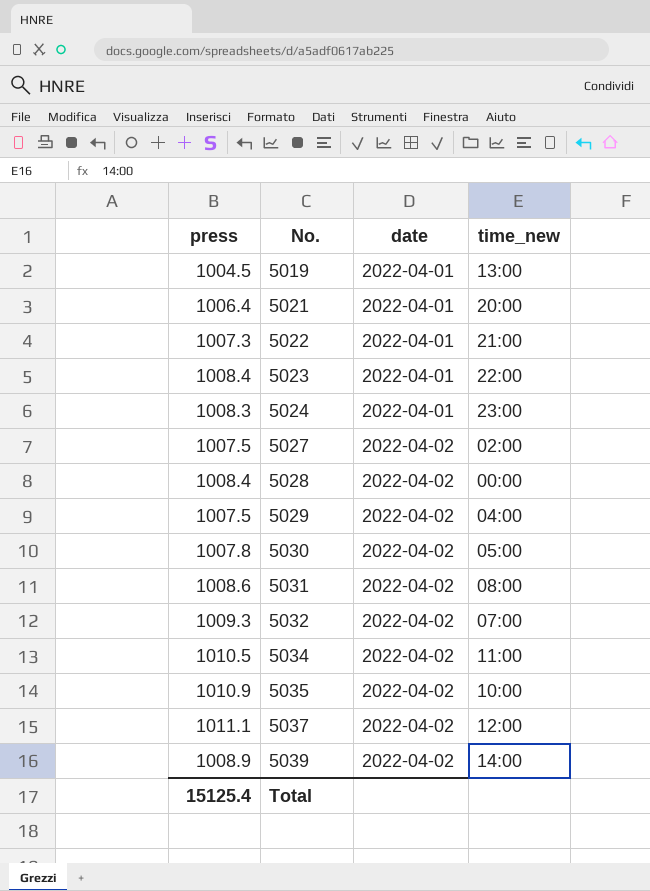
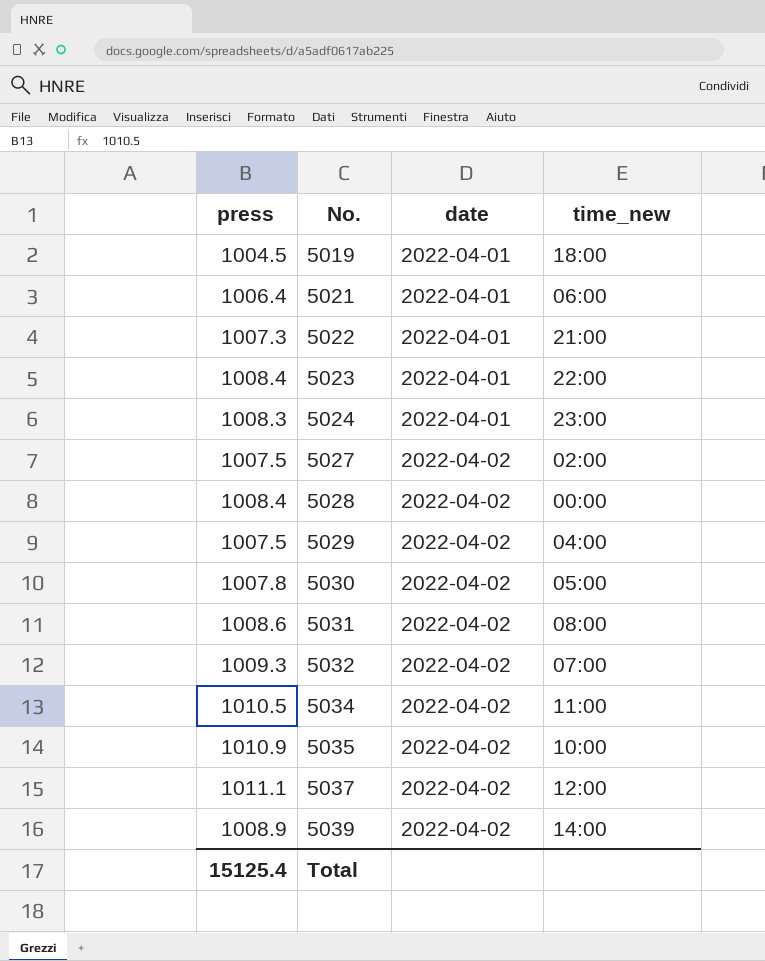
5019 | time_new: 13:00 -> 18:00
5021 | time_new: 20:00 -> 06:00

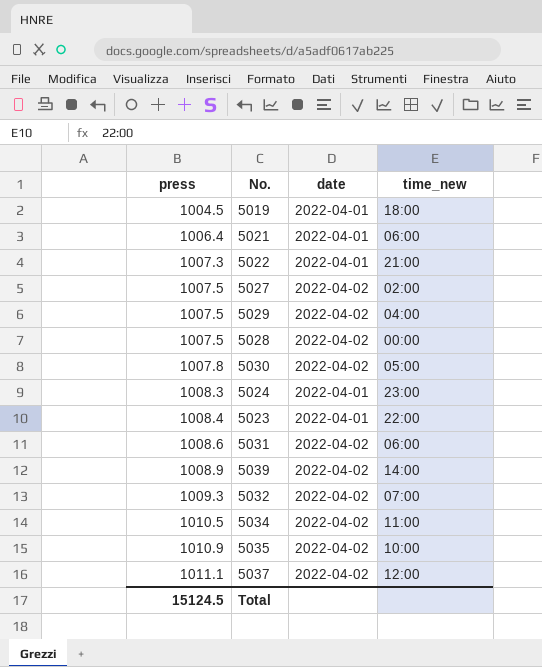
row order: No. ascending -> press ascending
5028 | press: 1008.4 -> 1007.5
5031 | time_new: 08:00 -> 06:00
Total | press: 15125.4 -> 15124.5

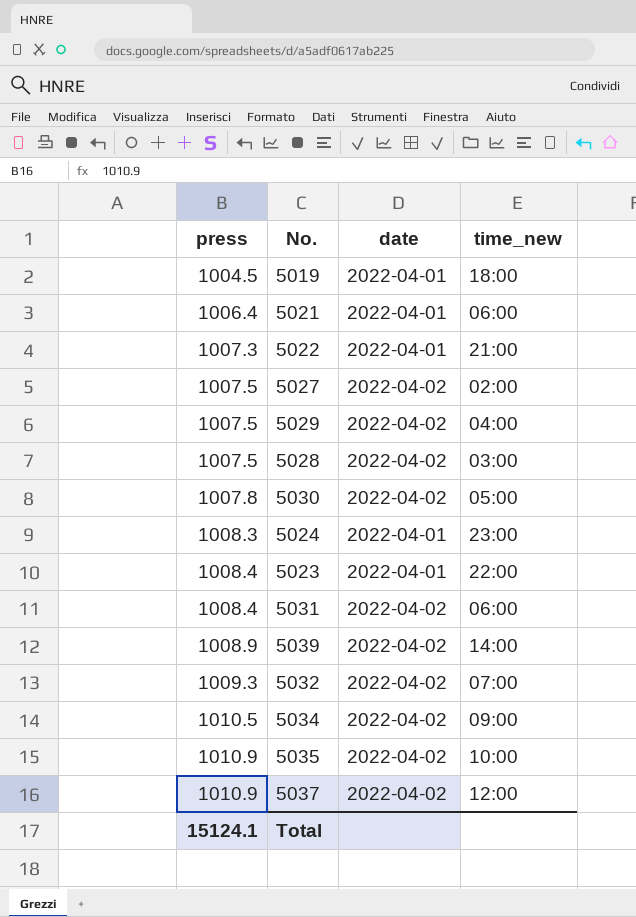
5028 | time_new: 00:00 -> 03:00
5031 | press: 1008.6 -> 1008.4
5034 | time_new: 11:00 -> 09:00
5037 | press: 1011.1 -> 1010.9
Total | press: 15124.5 -> 15124.1

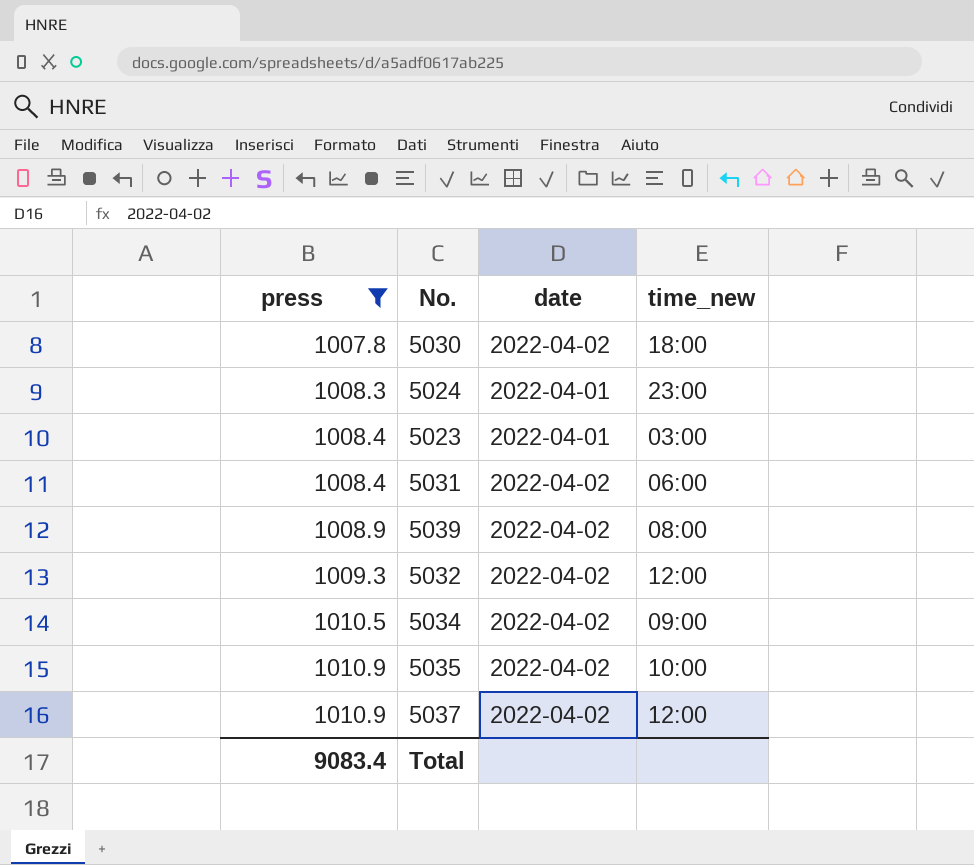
filter: none -> press >= 1007.8
5030 | time_new: 05:00 -> 18:00
5023 | time_new: 22:00 -> 03:00
5039 | time_new: 14:00 -> 08:00
5032 | time_new: 07:00 -> 12:00
Total | press: 15124.1 -> 9083.4

